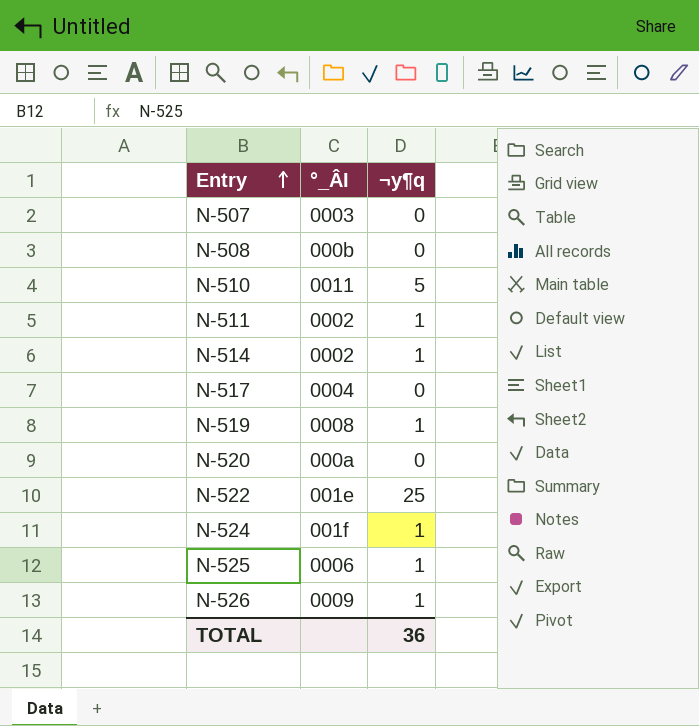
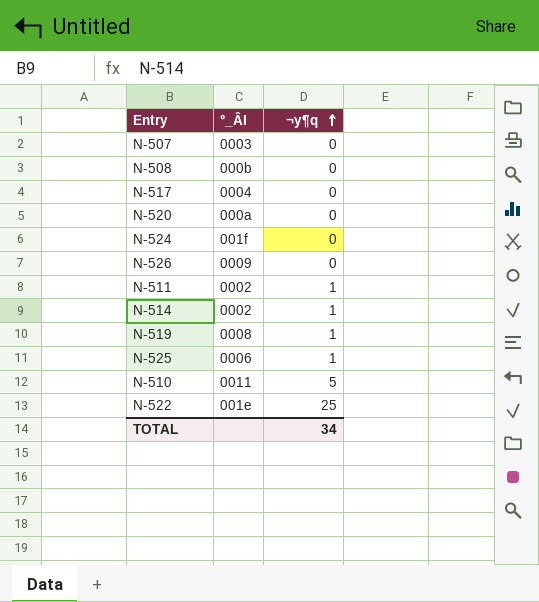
row order: Entry ascending -> ¬y¶q ascending
N-524 | ¬y¶q: 1 -> 0
N-526 | ¬y¶q: 1 -> 0
TOTAL | ¬y¶q: 36 -> 34

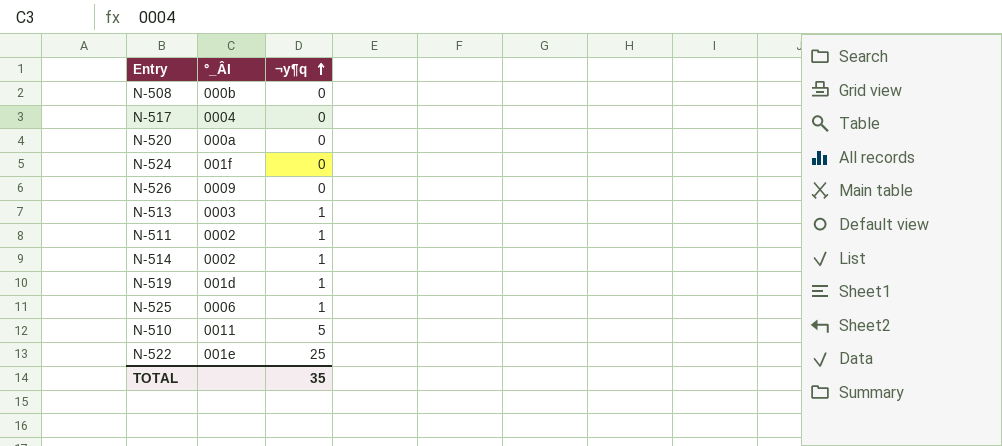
row N-507: 0003 | 0 -> none
row N-513: none -> 0003 | 1
N-519 | °_ÂI: 0008 -> 001d
TOTAL | ¬y¶q: 34 -> 35

